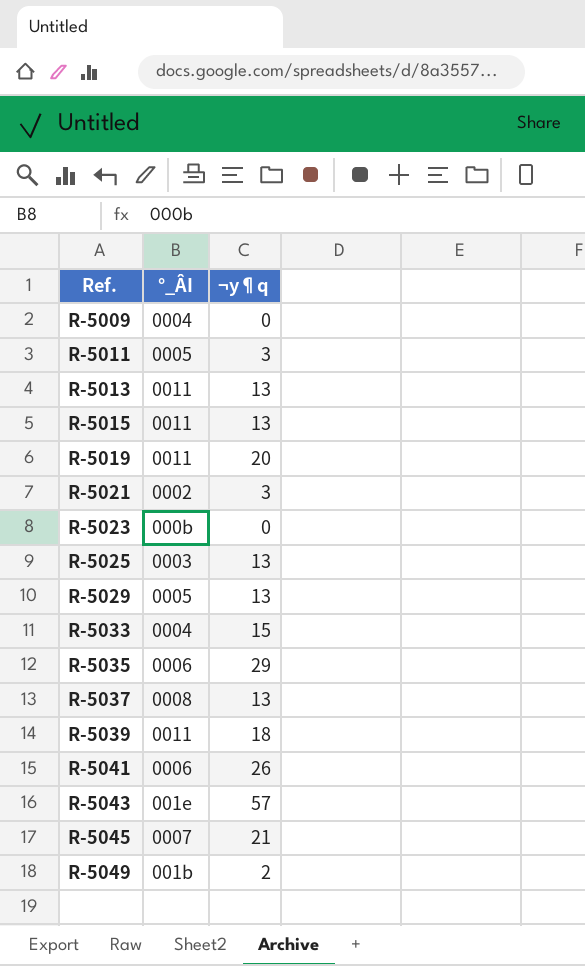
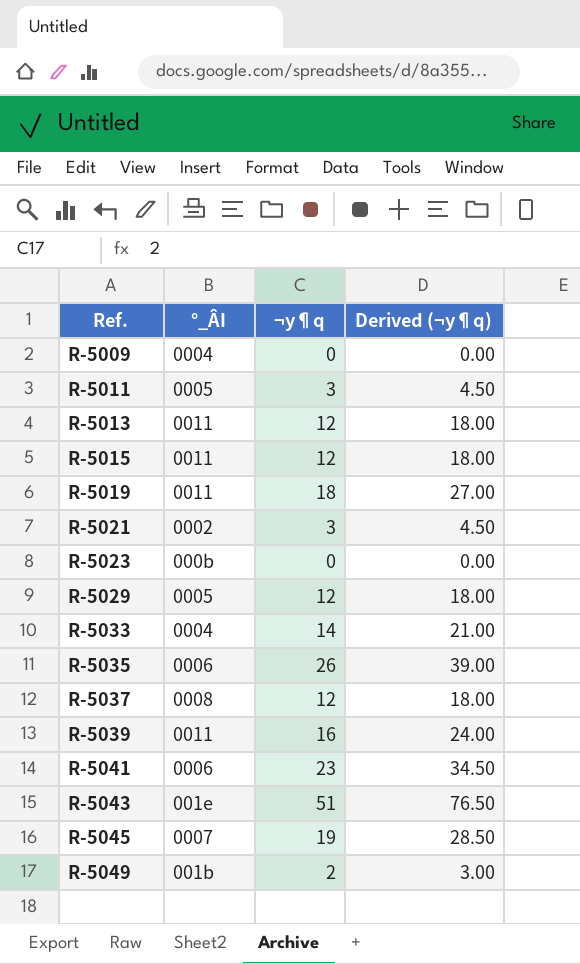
column Derived (¬y¶q) | formula: none -> [¬y¶q] * 1.5
row R-5025: 0003 | 13 -> none
R-5013 | ¬y¶q: 13 -> 12
R-5015 | ¬y¶q: 13 -> 12
R-5019 | ¬y¶q: 20 -> 18
R-5029 | ¬y¶q: 13 -> 12
R-5033 | ¬y¶q: 15 -> 14
R-5035 | ¬y¶q: 29 -> 26
R-5037 | ¬y¶q: 13 -> 12
R-5039 | ¬y¶q: 18 -> 16
R-5041 | ¬y¶q: 26 -> 23
R-5043 | ¬y¶q: 57 -> 51
R-5045 | ¬y¶q: 21 -> 19

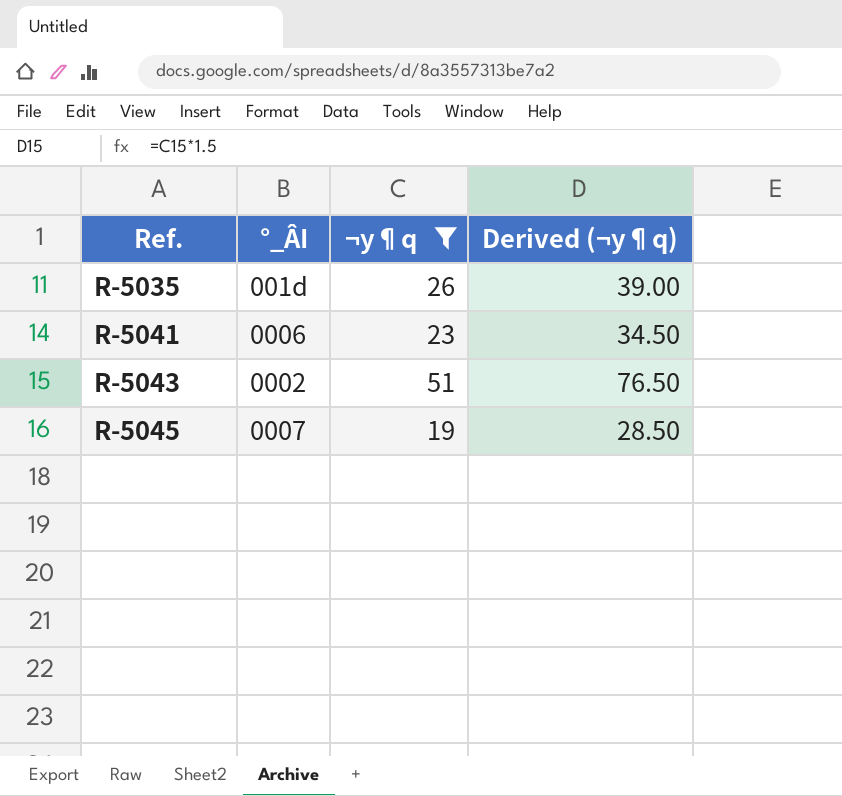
filter: none -> ¬y¶q >= 19
R-5035 | °_ÂI: 0006 -> 001d
R-5043 | °_ÂI: 001e -> 0002

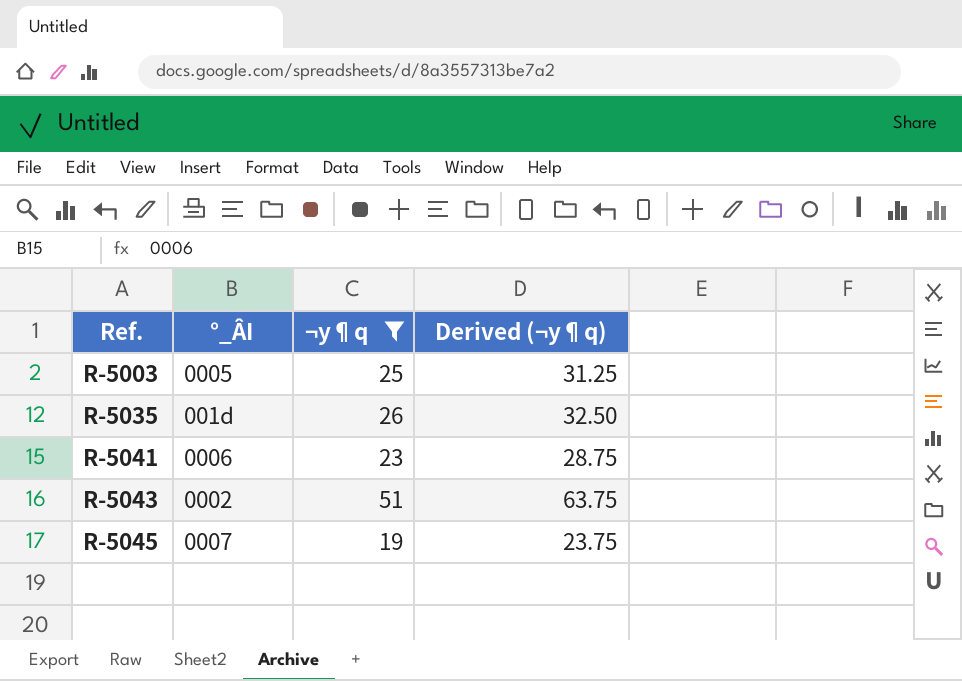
column Derived (¬y¶q) | formula: [¬y¶q] * 1.5 -> [¬y¶q] * 1.25
row R-5003: none -> 0005 | 25 | 31.25

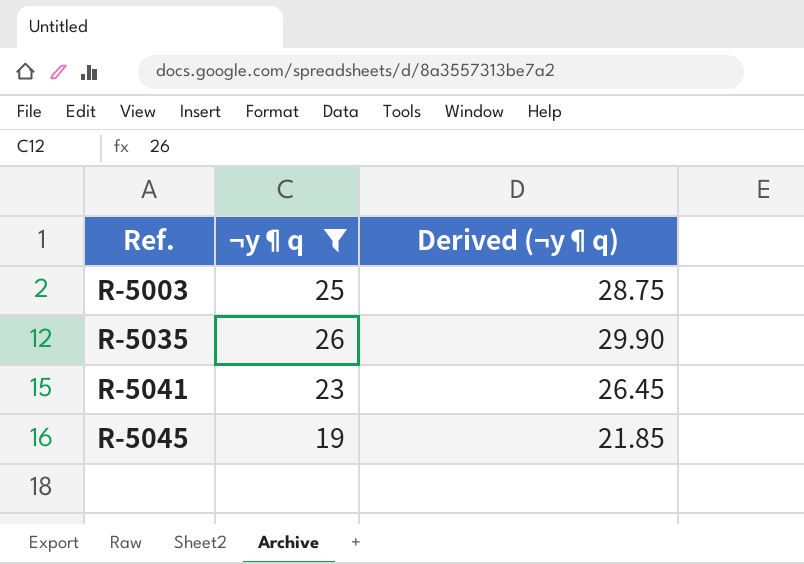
column °_ÂI | position: 2 -> none
column Derived (¬y¶q) | formula: [¬y¶q] * 1.25 -> [¬y¶q] * 1.15
row R-5043: 0002 | 51 | 63.75 -> none

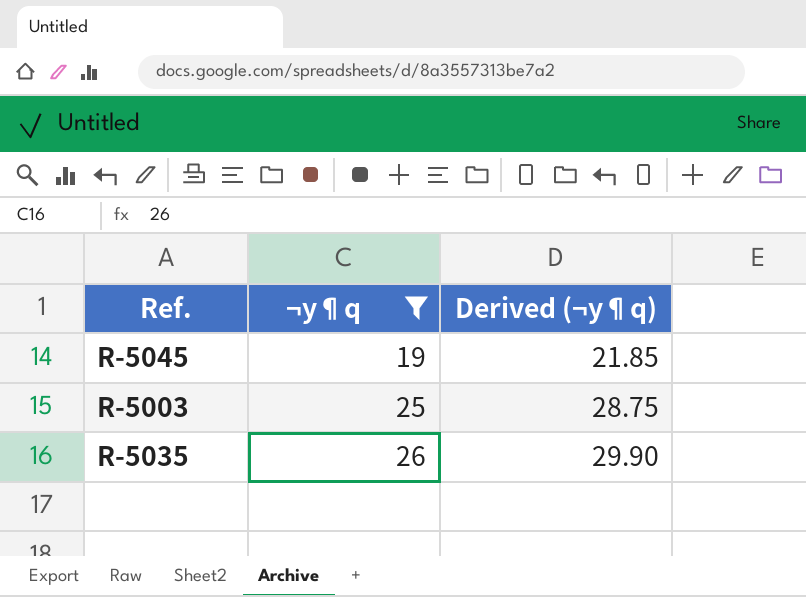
row order: Ref. ascending -> ¬y¶q ascending
row R-5041: 23 | 26.45 -> none

